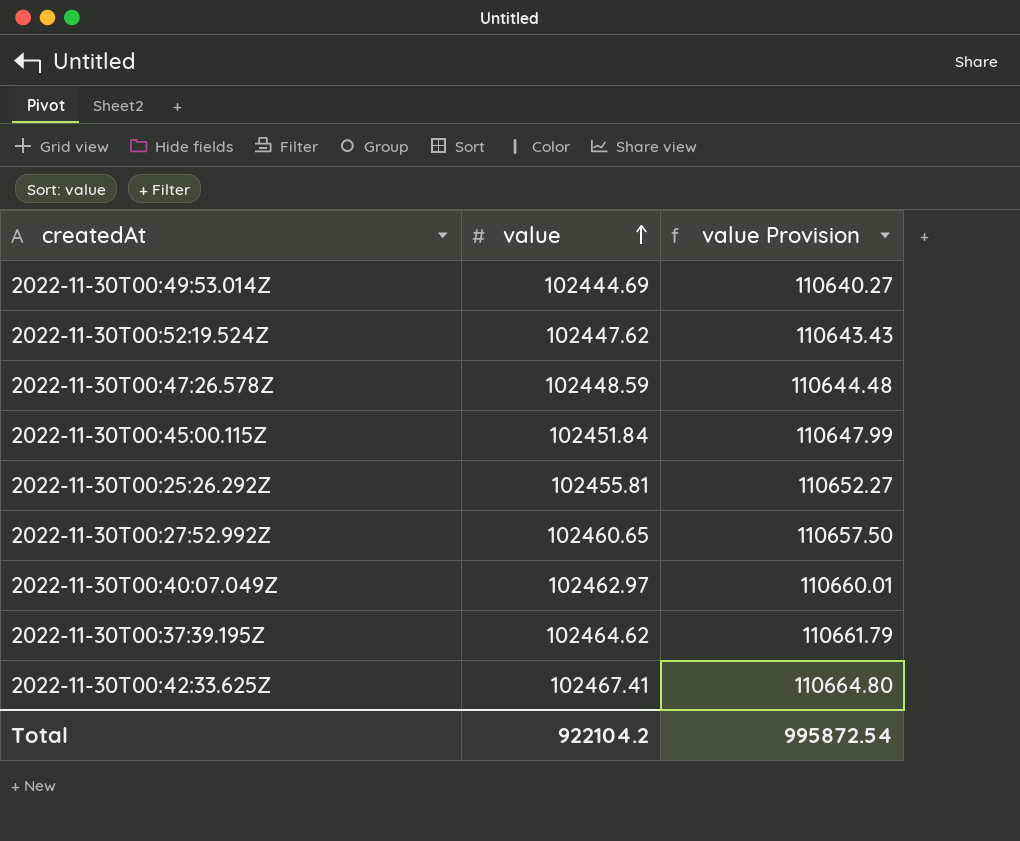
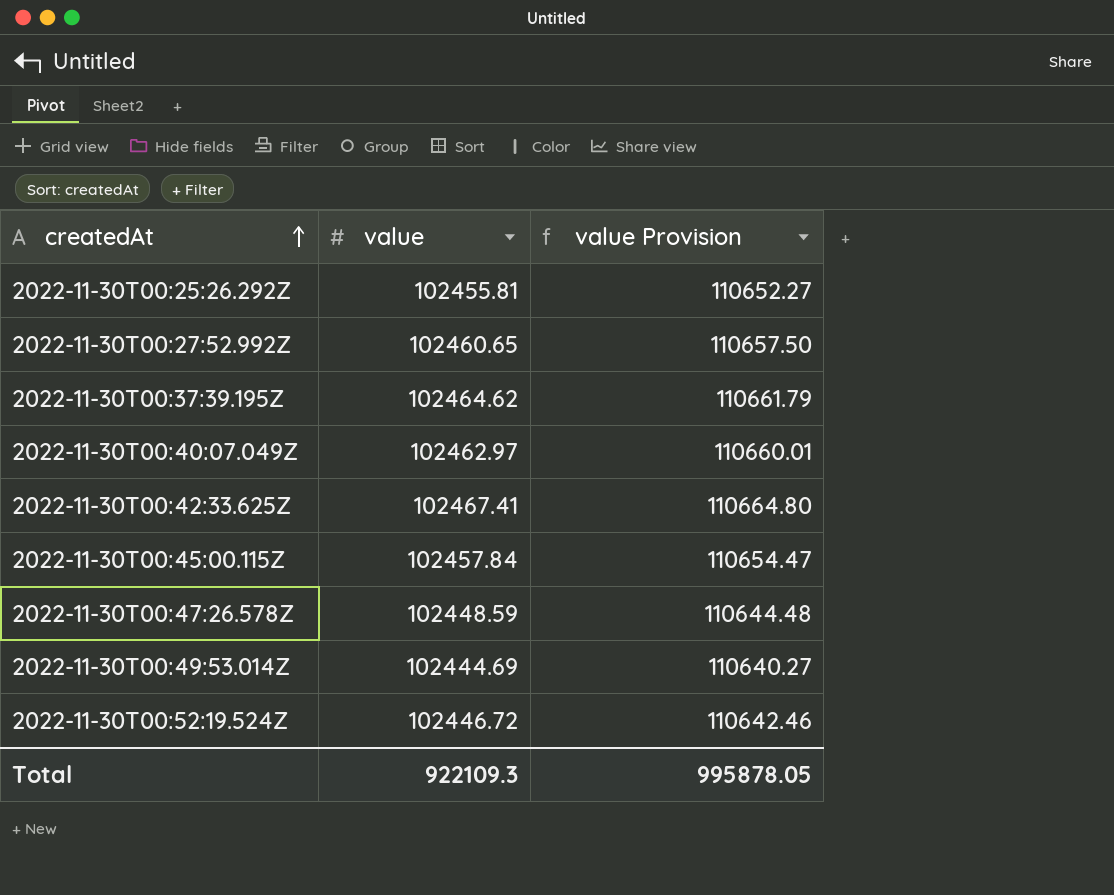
row order: value ascending -> createdAt ascending
2022-11-30T00:45:00.115Z | value: 102451.84 -> 102457.84
2022-11-30T00:45:00.115Z | value Provision: 110647.99 -> 110654.47
2022-11-30T00:52:19.524Z | value: 102447.62 -> 102446.72
2022-11-30T00:52:19.524Z | value Provision: 110643.43 -> 110642.46
Total | value: 922104.2 -> 922109.3
Total | value Provision: 995872.54 -> 995878.05

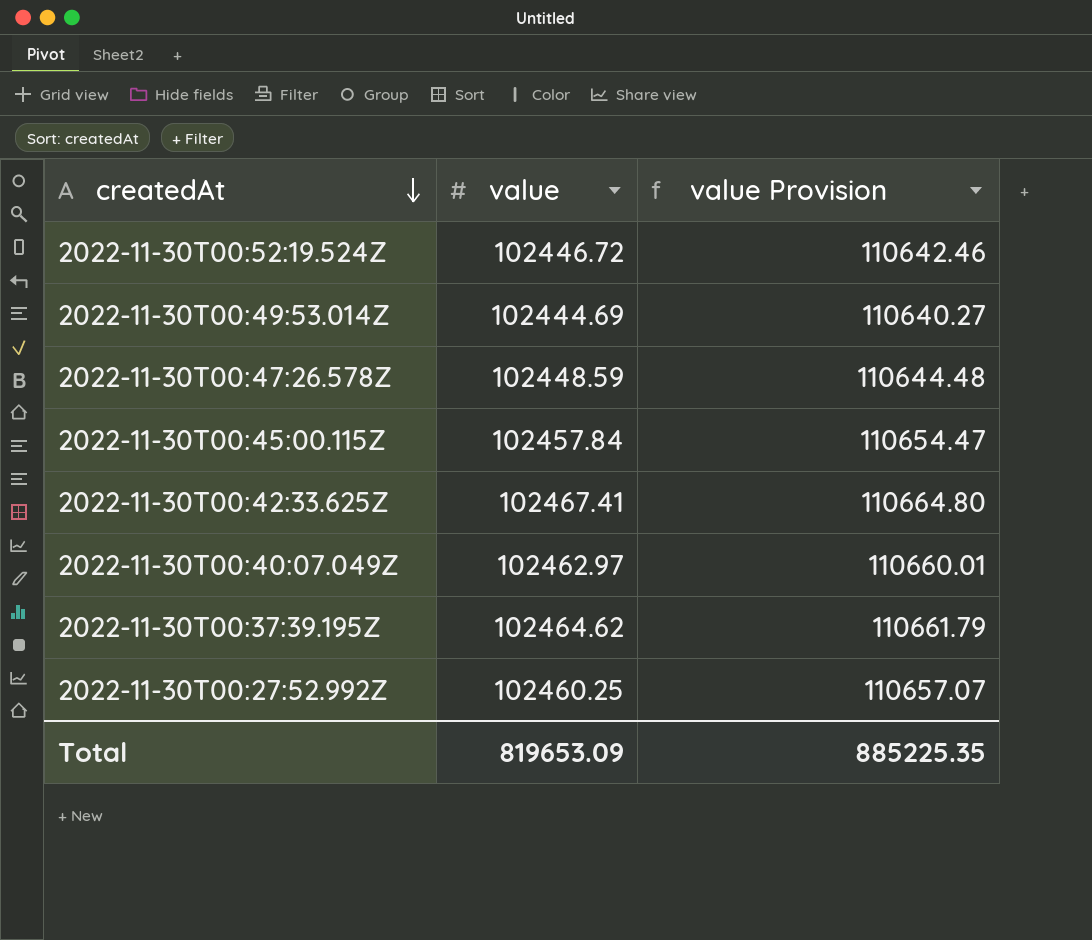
row order: createdAt ascending -> createdAt descending
row 2022-11-30T00:25:26.292Z: 102455.81 | 110652.27 -> none
2022-11-30T00:27:52.992Z | value: 102460.65 -> 102460.25
2022-11-30T00:27:52.992Z | value Provision: 110657.50 -> 110657.07
Total | value: 922109.3 -> 819653.09
Total | value Provision: 995878.05 -> 885225.35

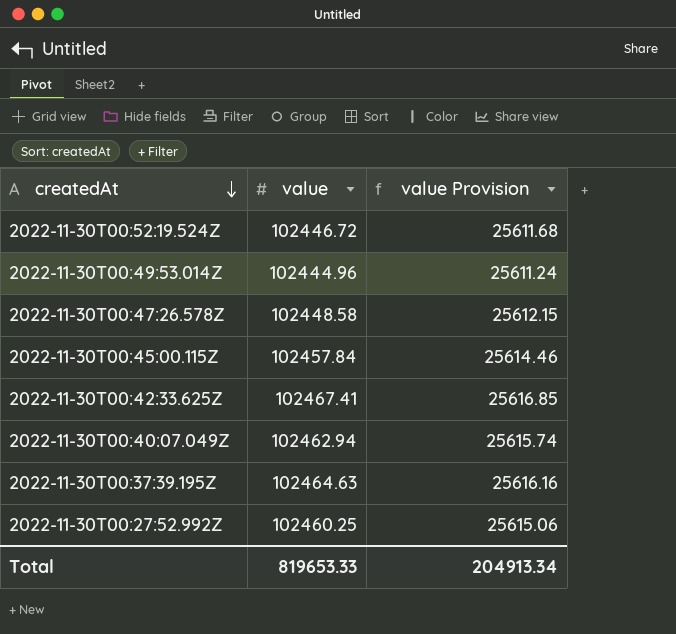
column value Provision | formula: [value] * 1.08 -> [value] * 0.25
2022-11-30T00:49:53.014Z | value: 102444.69 -> 102444.96
2022-11-30T00:47:26.578Z | value: 102448.59 -> 102448.58
2022-11-30T00:40:07.049Z | value: 102462.97 -> 102462.94
2022-11-30T00:37:39.195Z | value: 102464.62 -> 102464.63
Total | value: 819653.09 -> 819653.33
Total | value Provision: 885225.35 -> 204913.34

